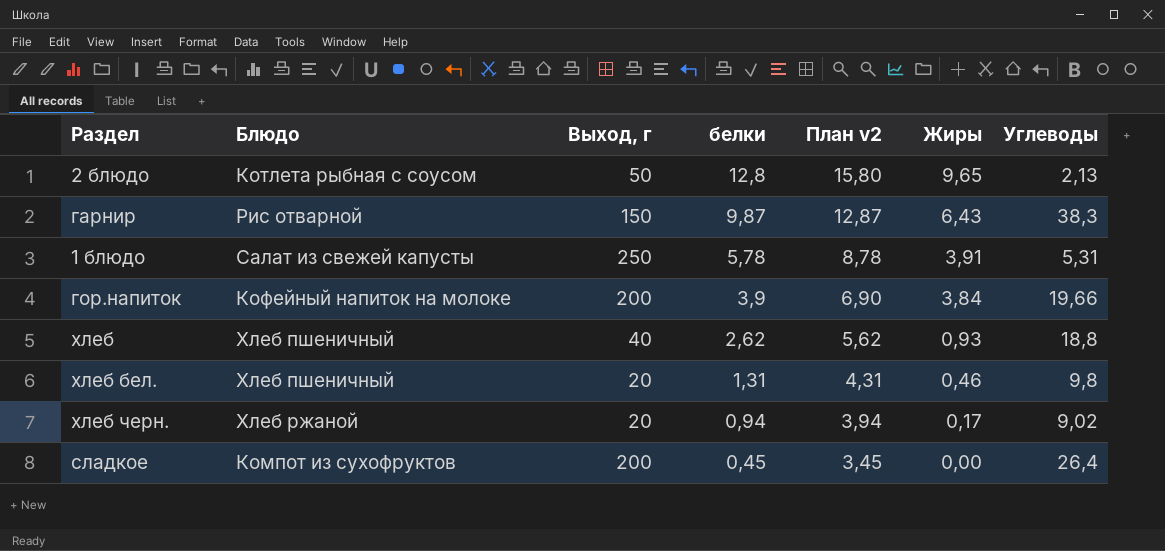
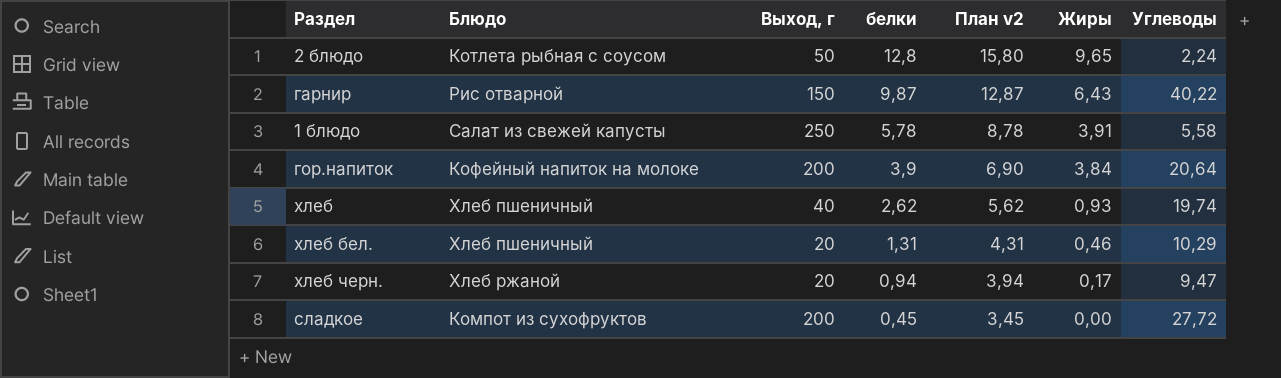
2 блюдо | Углеводы: 2,13 -> 2,24
гарнир | Углеводы: 38,3 -> 40,22
1 блюдо | Углеводы: 5,31 -> 5,58
гор.напиток | Углеводы: 19,66 -> 20,64
хлеб | Углеводы: 18,8 -> 19,74
хлеб бел. | Углеводы: 9,8 -> 10,29
хлеб черн. | Углеводы: 9,02 -> 9,47
сладкое | Углеводы: 26,4 -> 27,72

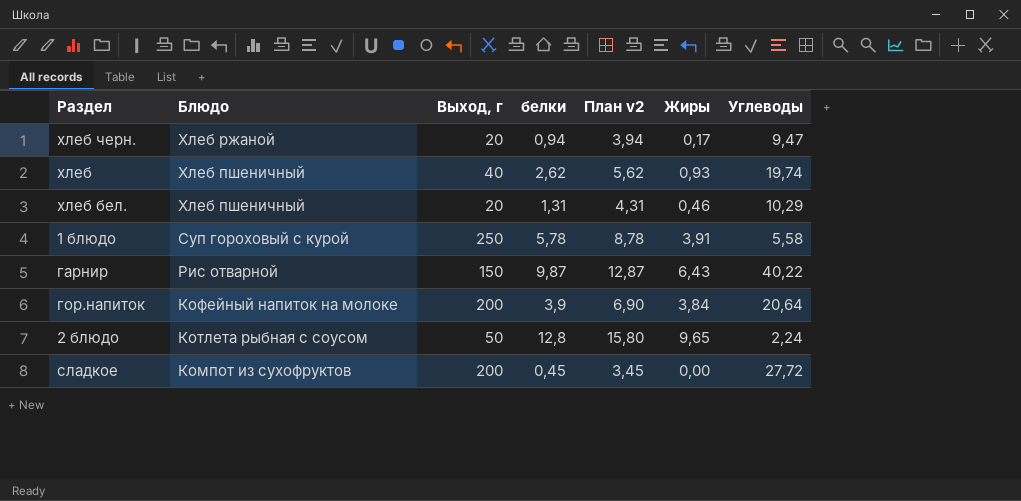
row order: белки descending -> Блюдо descending
1 блюдо | Блюдо: Салат из свежей капусты -> Суп гороховый с курой

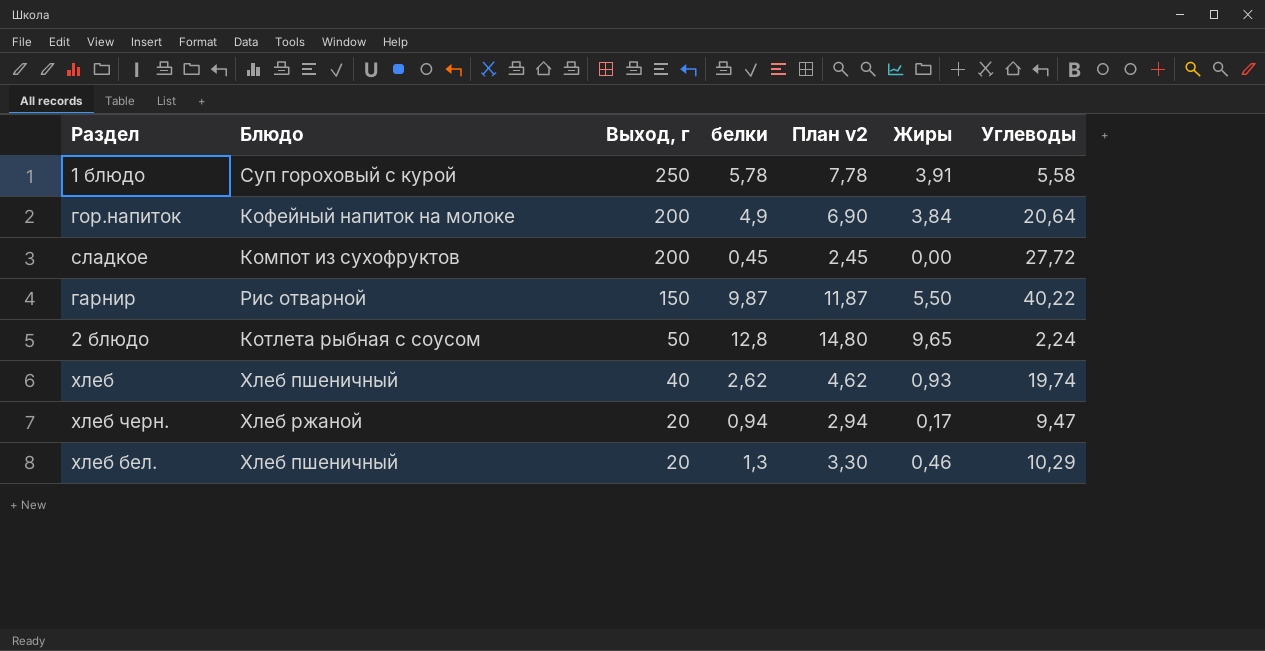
row order: Блюдо descending -> Выход, г descending
column План v2 | formula: [белки] + 3 -> [белки] + 2
гор.напиток | белки: 3,9 -> 4,9
гарнир | Жиры: 6,43 -> 5,50
хлеб бел. | белки: 1,31 -> 1,3

